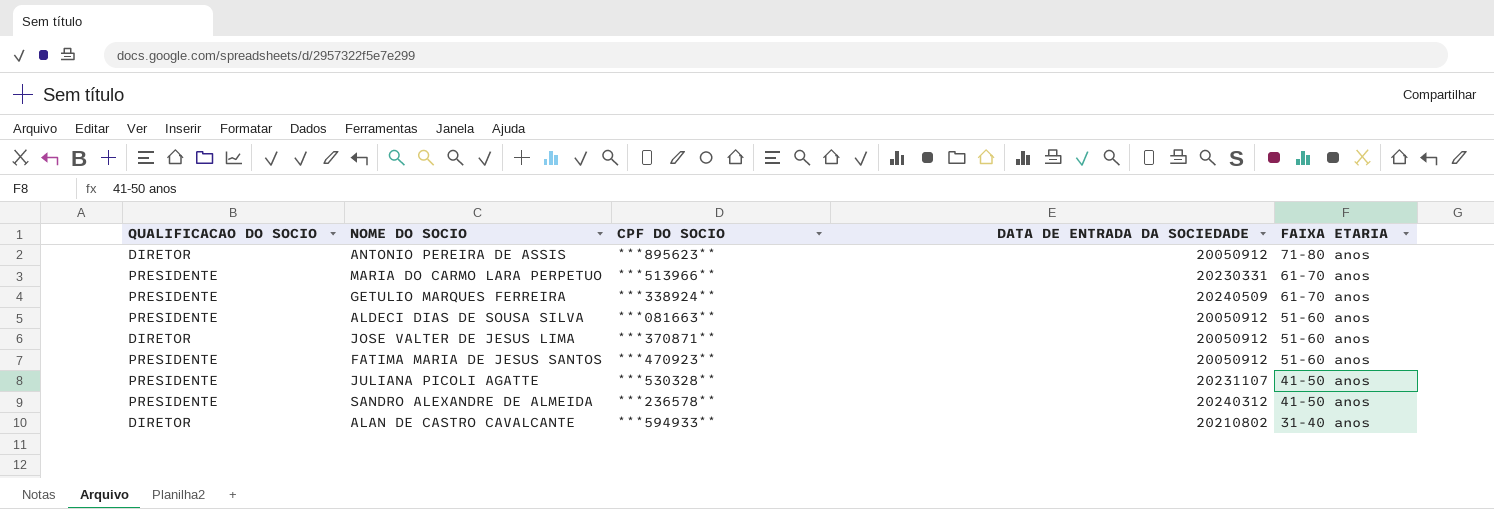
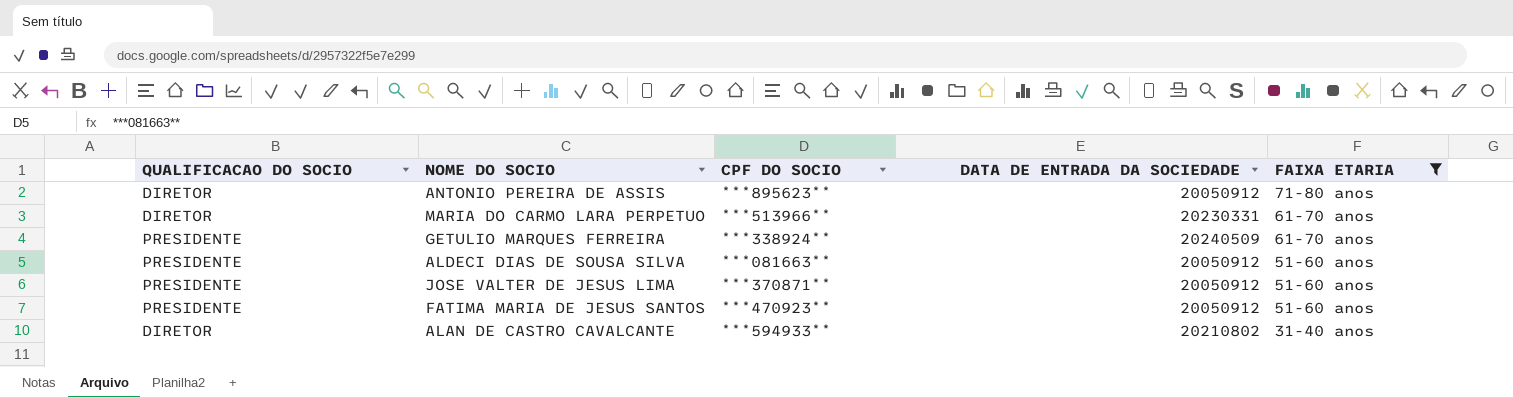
filter: none -> FAIXA ETARIA != 41-50 anos
MARIA DO CARMO LARA PERPETUO | QUALIFICACAO DO SOCIO: PRESIDENTE -> DIRETOR
JOSE VALTER DE JESUS LIMA | QUALIFICACAO DO SOCIO: DIRETOR -> PRESIDENTE

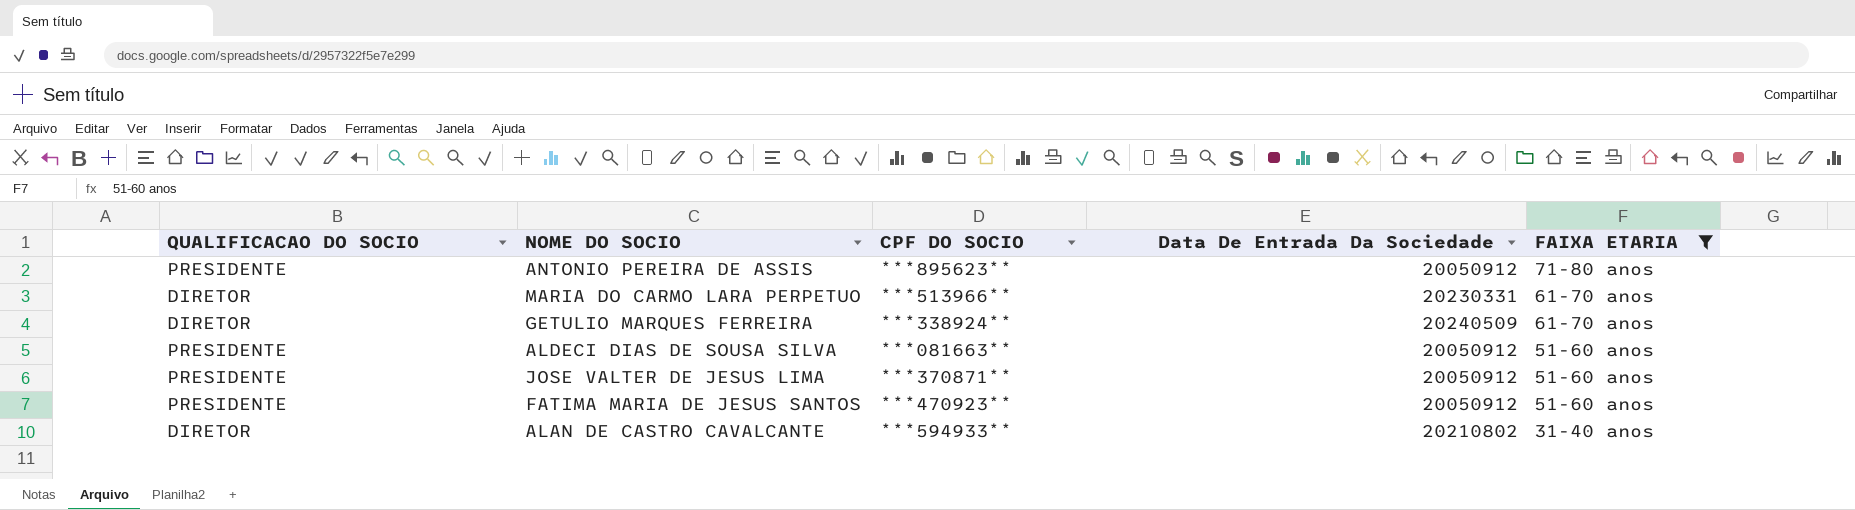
column name: DATA DE ENTRADA DA SOCIEDADE -> Data De Entrada Da Sociedade
ANTONIO PEREIRA DE ASSIS | QUALIFICACAO DO SOCIO: DIRETOR -> PRESIDENTE
GETULIO MARQUES FERREIRA | QUALIFICACAO DO SOCIO: PRESIDENTE -> DIRETOR

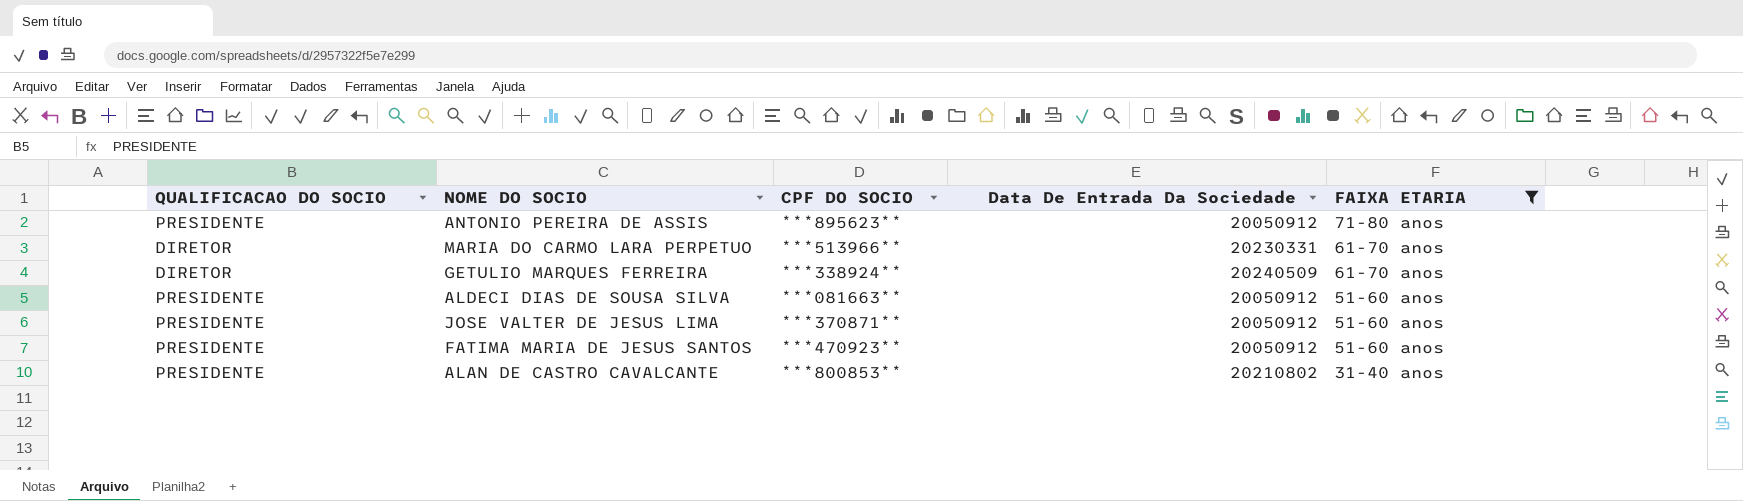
ALAN DE CASTRO CAVALCANTE | QUALIFICACAO DO SOCIO: DIRETOR -> PRESIDENTE
ALAN DE CASTRO CAVALCANTE | CPF DO SOCIO: ***594933** -> ***800853**

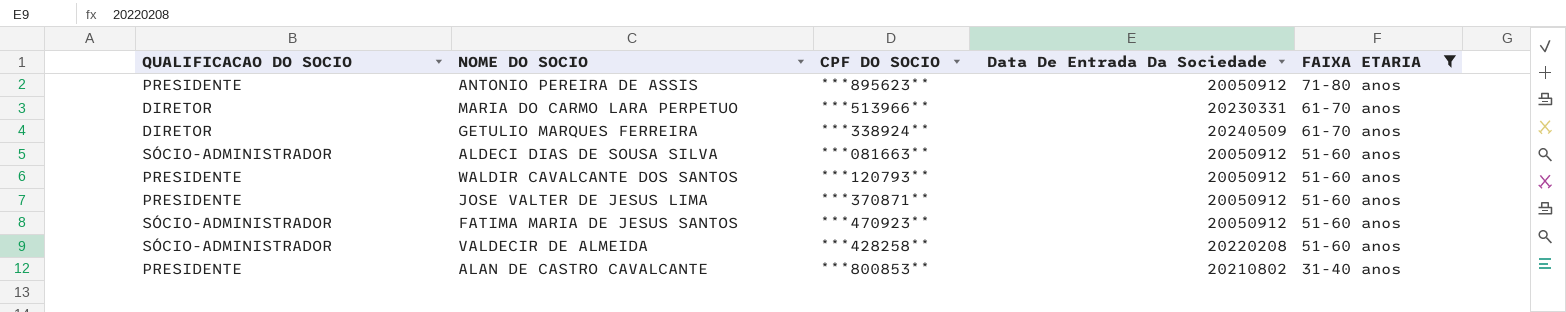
ALDECI DIAS DE SOUSA SILVA | QUALIFICACAO DO SOCIO: PRESIDENTE -> SÓCIO-ADMINISTRADOR
row WALDIR CAVALCANTE DOS SANTOS: none -> PRESIDENTE | ***120793** | 20050912 | 51-60 anos
FATIMA MARIA DE JESUS SANTOS | QUALIFICACAO DO SOCIO: PRESIDENTE -> SÓCIO-ADMINISTRADOR
row VALDECIR DE ALMEIDA: none -> SÓCIO-ADMINISTRADOR | ***428258** | 20220208 | 51-60 anos

